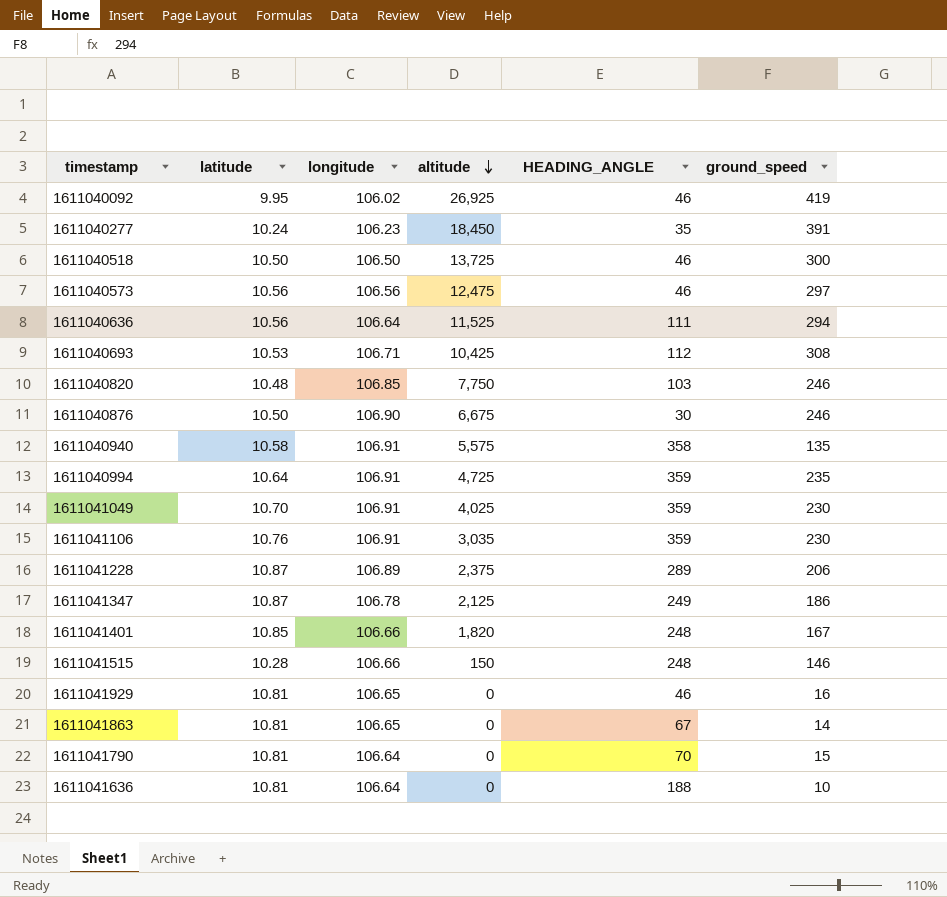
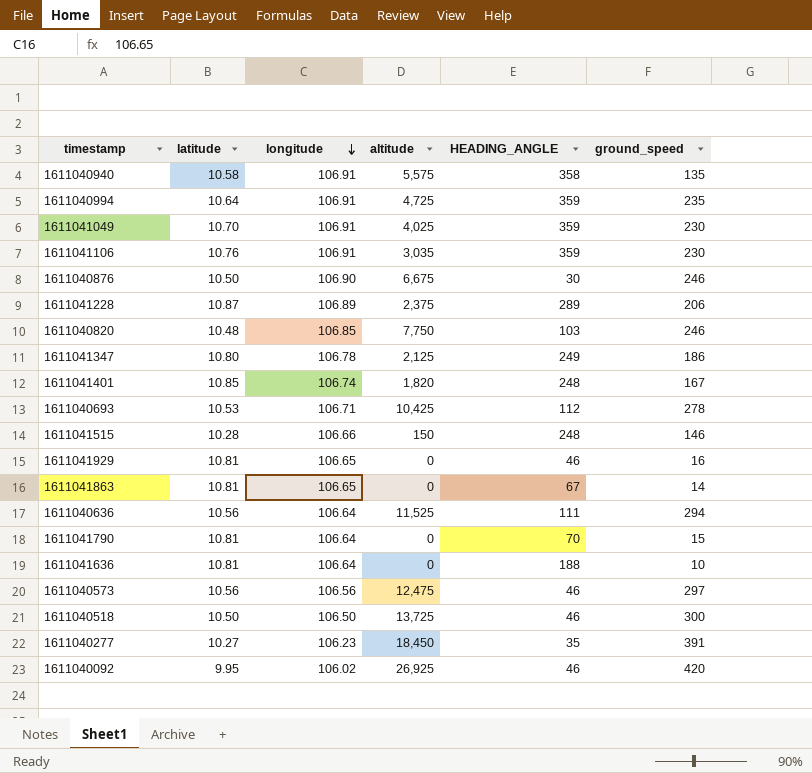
row order: altitude descending -> longitude descending
1611041347 | latitude: 10.87 -> 10.80
1611041401 | longitude: 106.66 -> 106.74
1611040693 | ground_speed: 308 -> 278
1611040277 | latitude: 10.24 -> 10.27
1611040092 | ground_speed: 419 -> 420

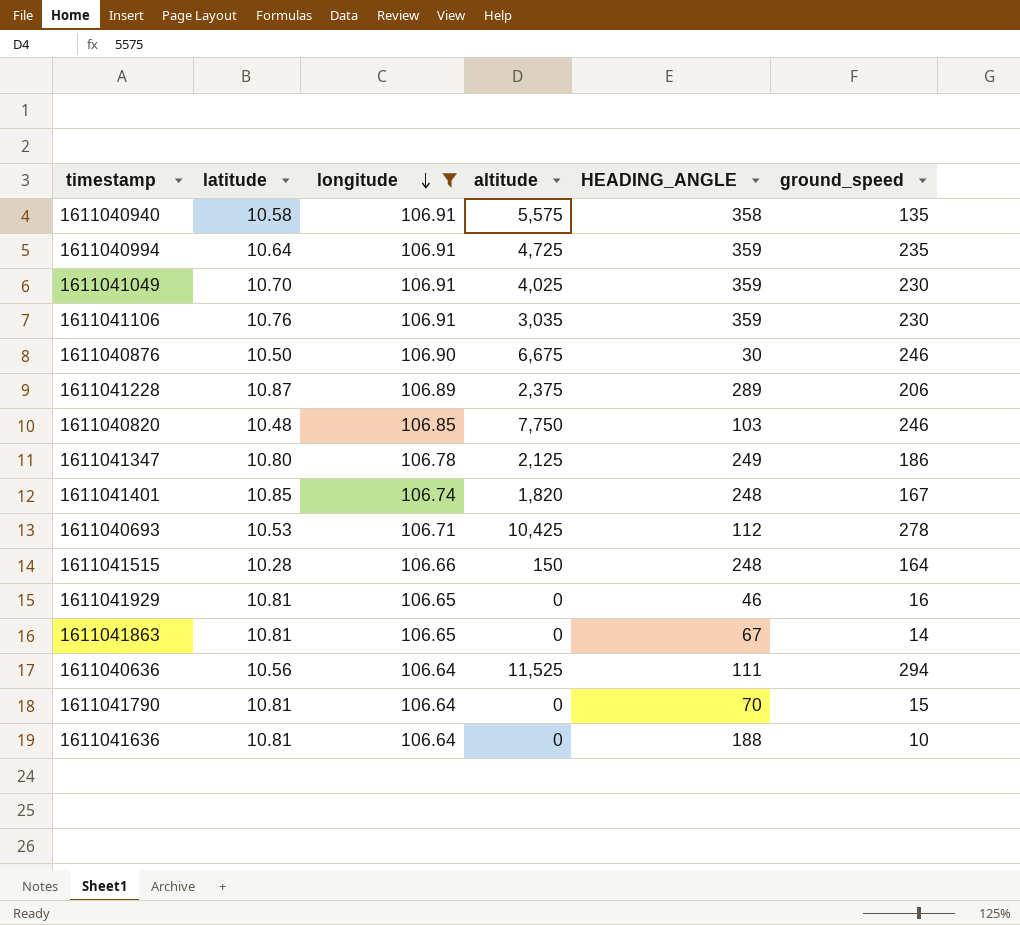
filter: none -> longitude >= 106.64
1611041515 | ground_speed: 146 -> 164

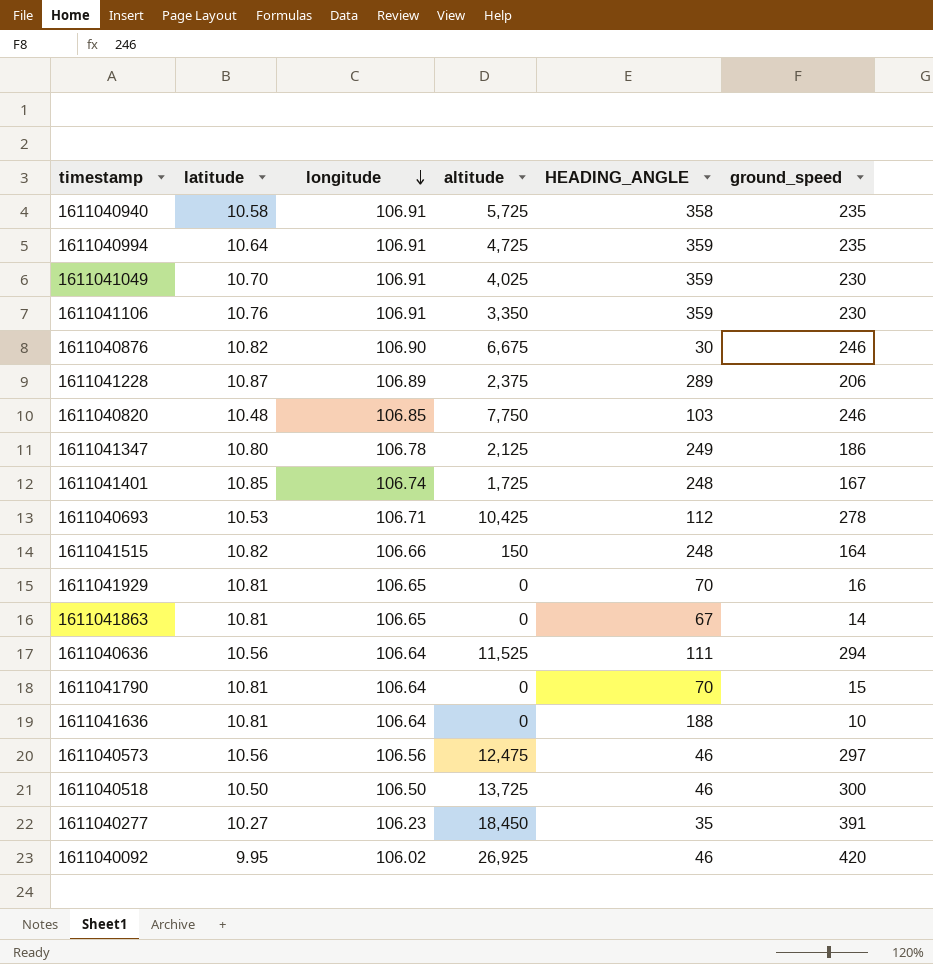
filter: longitude >= 106.64 -> none
1611040940 | altitude: 5,575 -> 5,725
1611040940 | ground_speed: 135 -> 235
1611041106 | altitude: 3,035 -> 3,350
1611040876 | latitude: 10.50 -> 10.82
1611041401 | altitude: 1,820 -> 1,725
1611041515 | latitude: 10.28 -> 10.82
1611041929 | HEADING_ANGLE: 46 -> 70

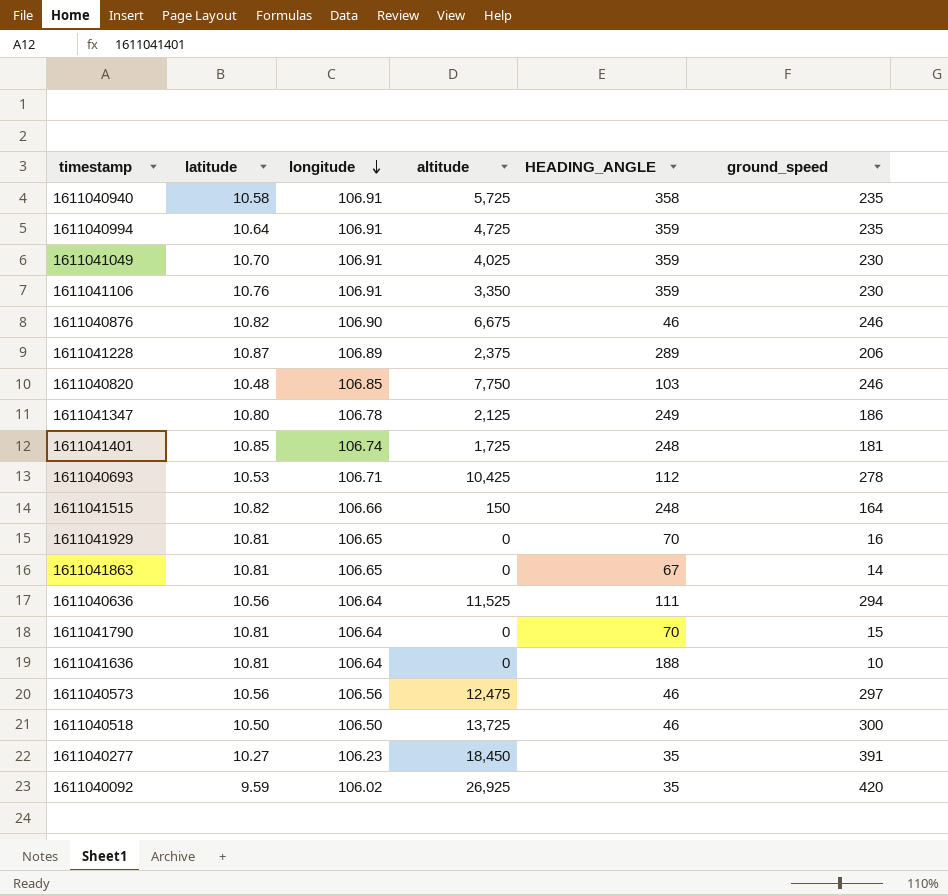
1611040876 | HEADING_ANGLE: 30 -> 46
1611041401 | ground_speed: 167 -> 181
1611040092 | latitude: 9.95 -> 9.59
1611040092 | HEADING_ANGLE: 46 -> 35

